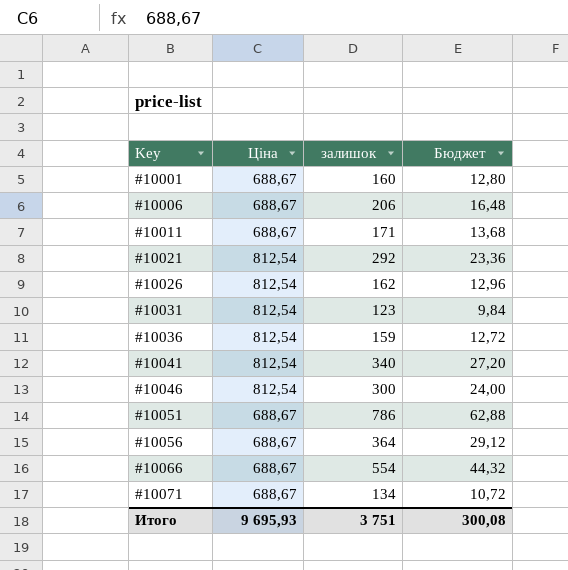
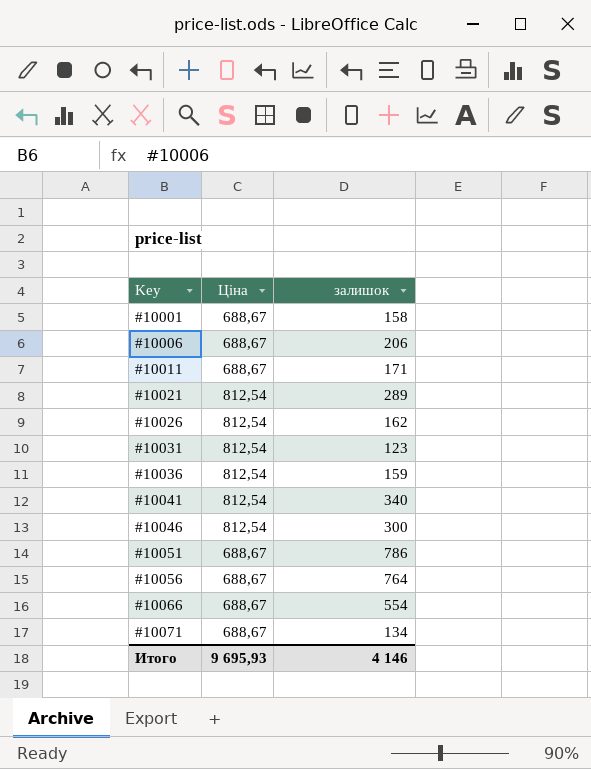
column Бюджет | formula: [залишок] * 0,08 -> none
#10001 | залишок: 160 -> 158
#10021 | залишок: 292 -> 289
#10056 | залишок: 364 -> 764
Итого | залишок: 3 751 -> 4 146

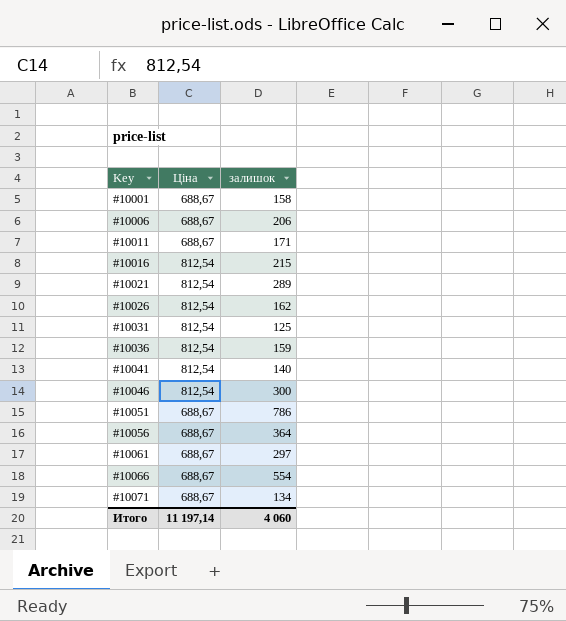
row #10016: none -> 812,54 | 215
#10031 | залишок: 123 -> 125
#10041 | залишок: 340 -> 140
#10056 | залишок: 764 -> 364
row #10061: none -> 688,67 | 297
Итого | Ціна: 9 695,93 -> 11 197,14
Итого | залишок: 4 146 -> 4 060

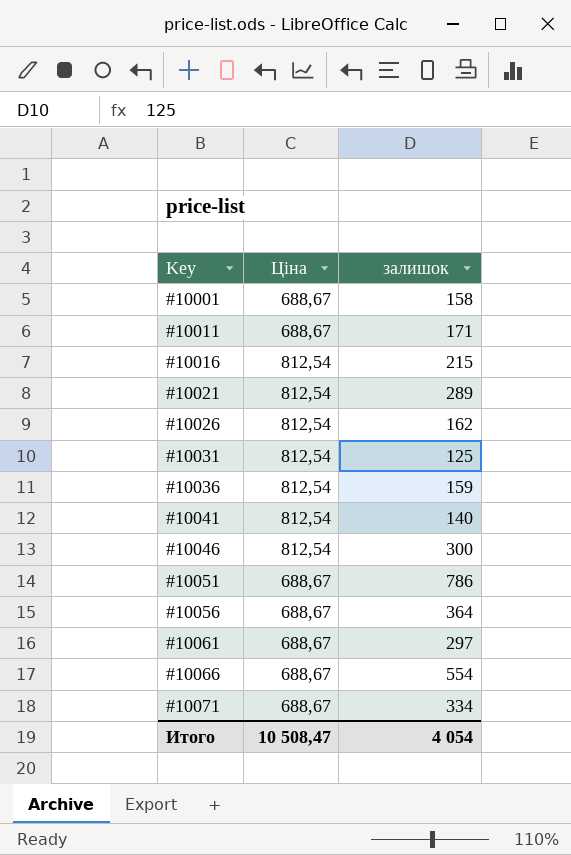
row #10006: 688,67 | 206 -> none
#10071 | залишок: 134 -> 334
Итого | Ціна: 11 197,14 -> 10 508,47
Итого | залишок: 4 060 -> 4 054

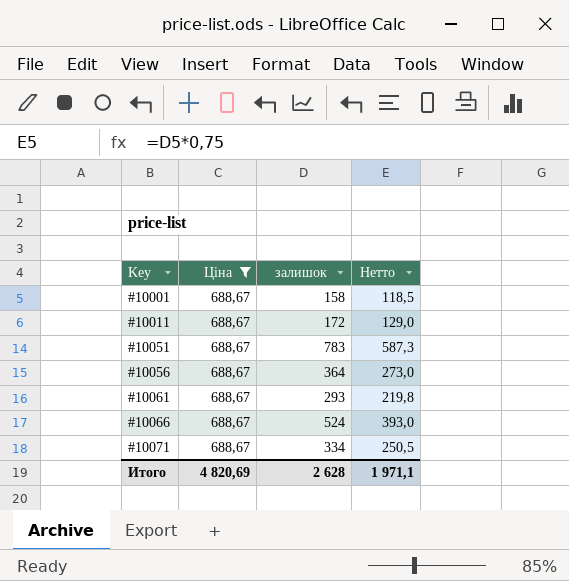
filter: none -> Ціна = 688,67
column Нетто | formula: none -> [залишок] * 0,75
#10011 | залишок: 171 -> 172
#10051 | залишок: 786 -> 783
#10061 | залишок: 297 -> 293
#10066 | залишок: 554 -> 524
Итого | Ціна: 10 508,47 -> 4 820,69
Итого | залишок: 4 054 -> 2 628

